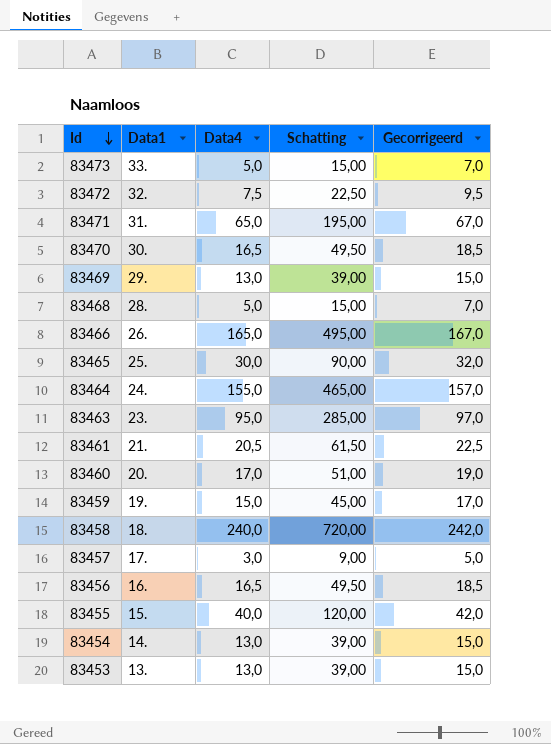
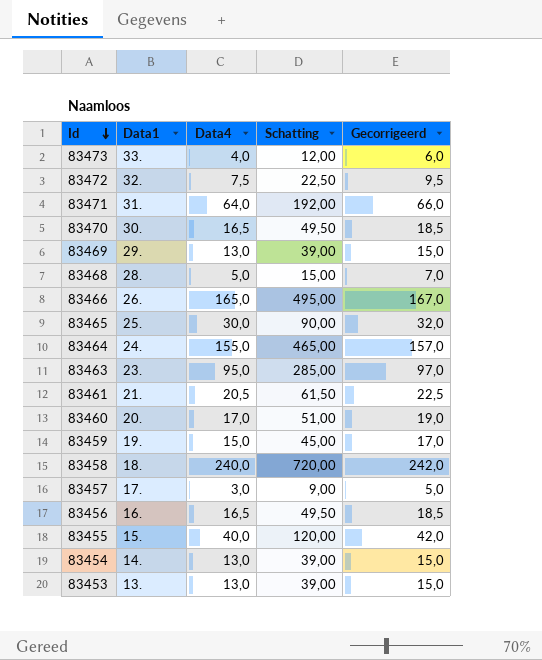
83473 | Data4: 5,0 -> 4,0
83473 | Schatting: 15,00 -> 12,00
83473 | Gecorrigeerd: 7,0 -> 6,0
83471 | Data4: 65,0 -> 64,0
83471 | Schatting: 195,00 -> 192,00
83471 | Gecorrigeerd: 67,0 -> 66,0

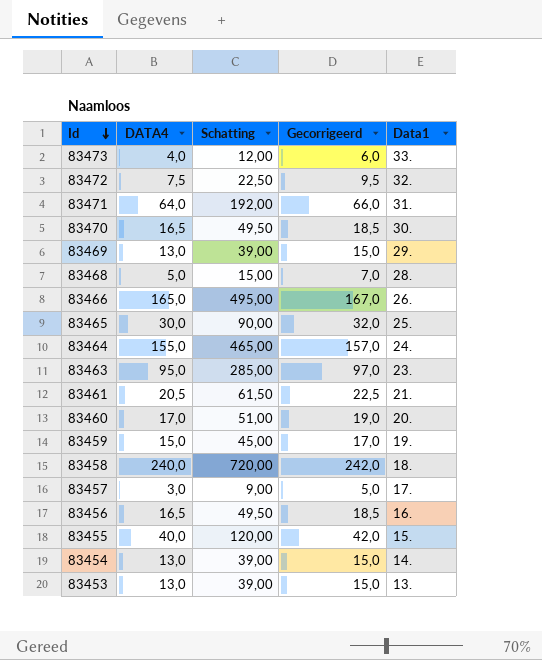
column name: Data4 -> DATA4
column Data1 | position: 2 -> 5

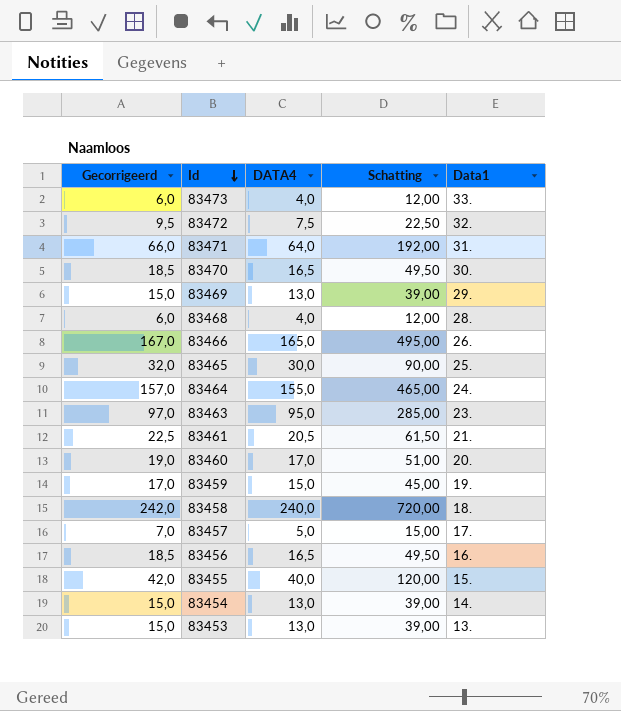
column Gecorrigeerd | position: 4 -> 1
83468 | Gecorrigeerd: 7,0 -> 6,0
83468 | DATA4: 5,0 -> 4,0
83468 | Schatting: 15,00 -> 12,00
83457 | Gecorrigeerd: 5,0 -> 7,0
83457 | DATA4: 3,0 -> 5,0
83457 | Schatting: 9,00 -> 15,00

